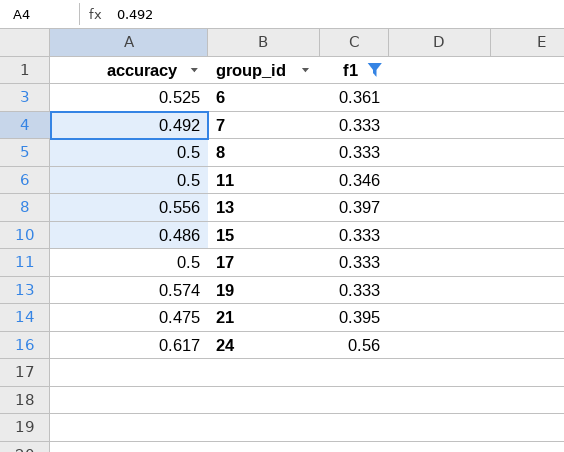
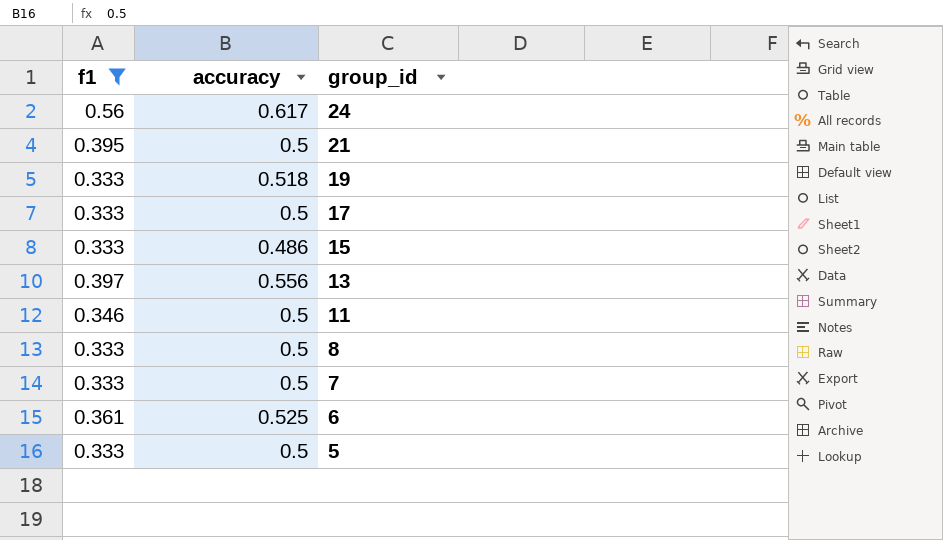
row order: group_id ascending -> group_id descending
column f1 | position: 3 -> 1
21 | accuracy: 0.475 -> 0.5
19 | accuracy: 0.574 -> 0.518
7 | accuracy: 0.492 -> 0.5
row 5: none -> 0.333 | 0.5

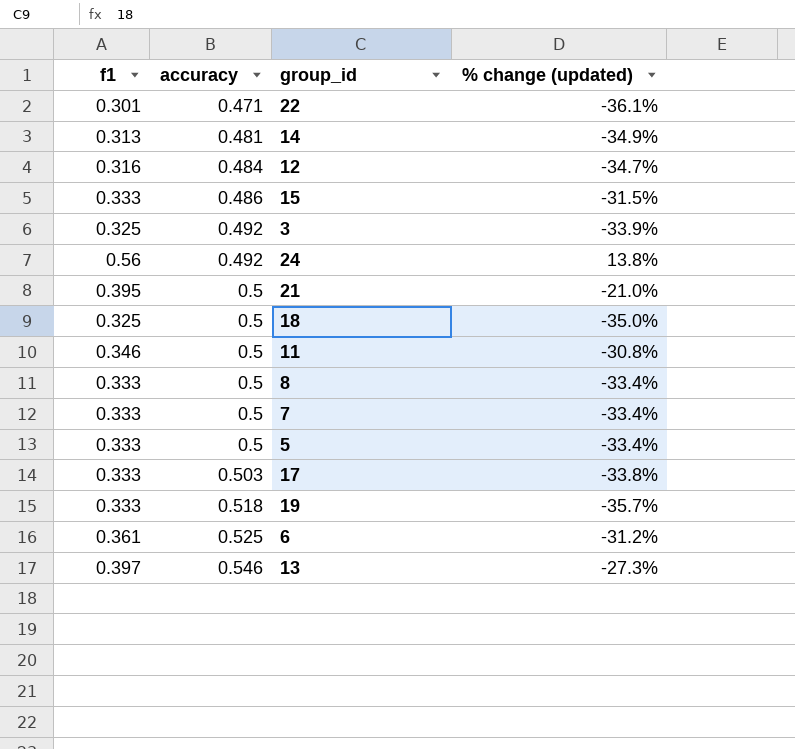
filter: f1 >= 0.333 -> none
row order: group_id descending -> accuracy ascending
column % change (updated) | formula: none -> ([f1] - [accuracy]) / [accuracy]
24 | accuracy: 0.617 -> 0.492
17 | accuracy: 0.5 -> 0.503
13 | accuracy: 0.556 -> 0.546

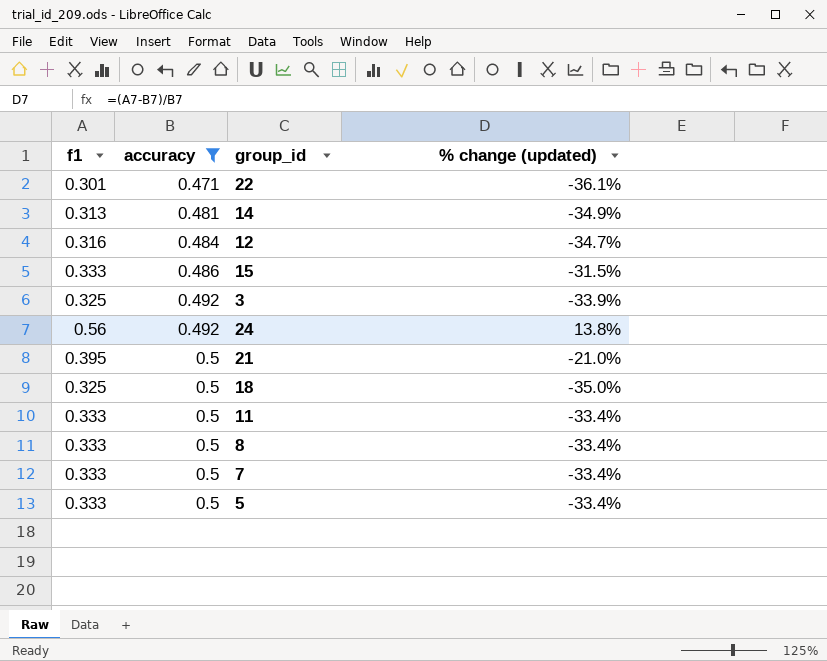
filter: none -> accuracy <= 0.5
11 | f1: 0.346 -> 0.333
11 | % change (updated): -30.8% -> -33.4%

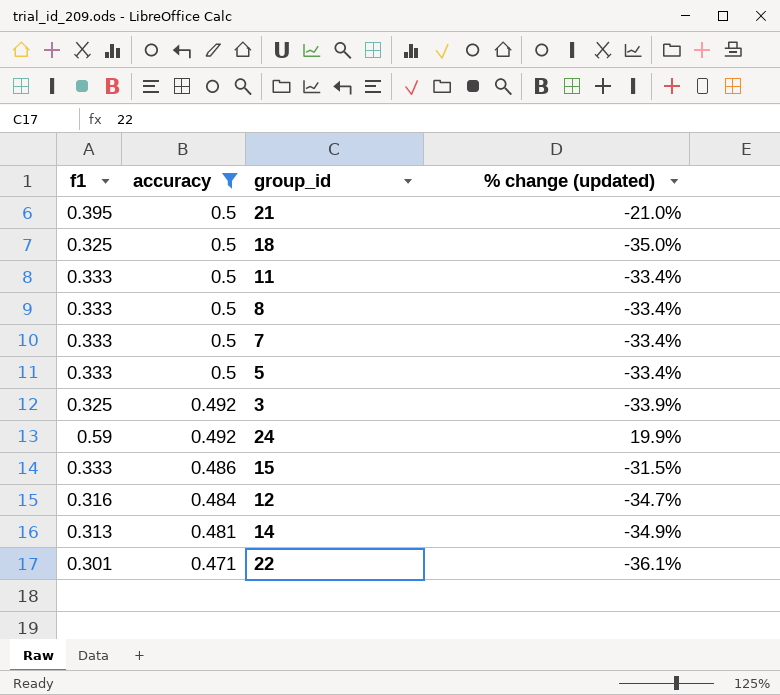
row order: accuracy ascending -> accuracy descending
24 | f1: 0.56 -> 0.59
24 | % change (updated): 13.8% -> 19.9%

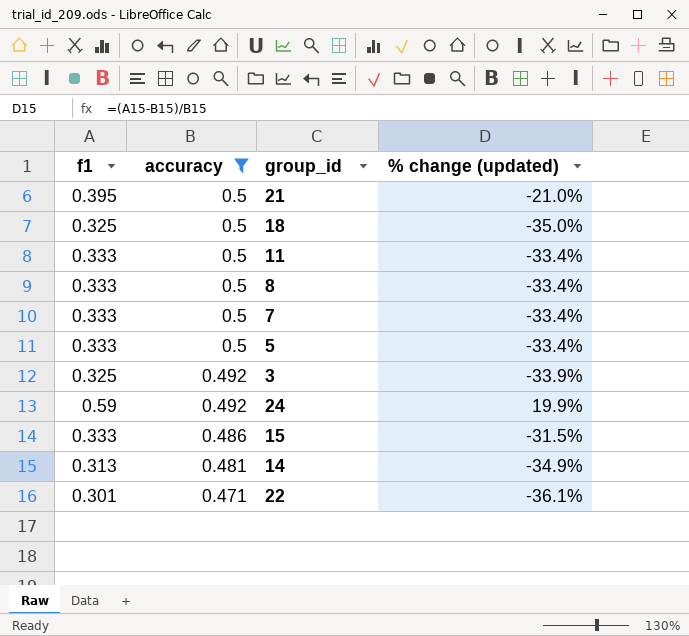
row 12: 0.316 | 0.484 | -34.7% -> none

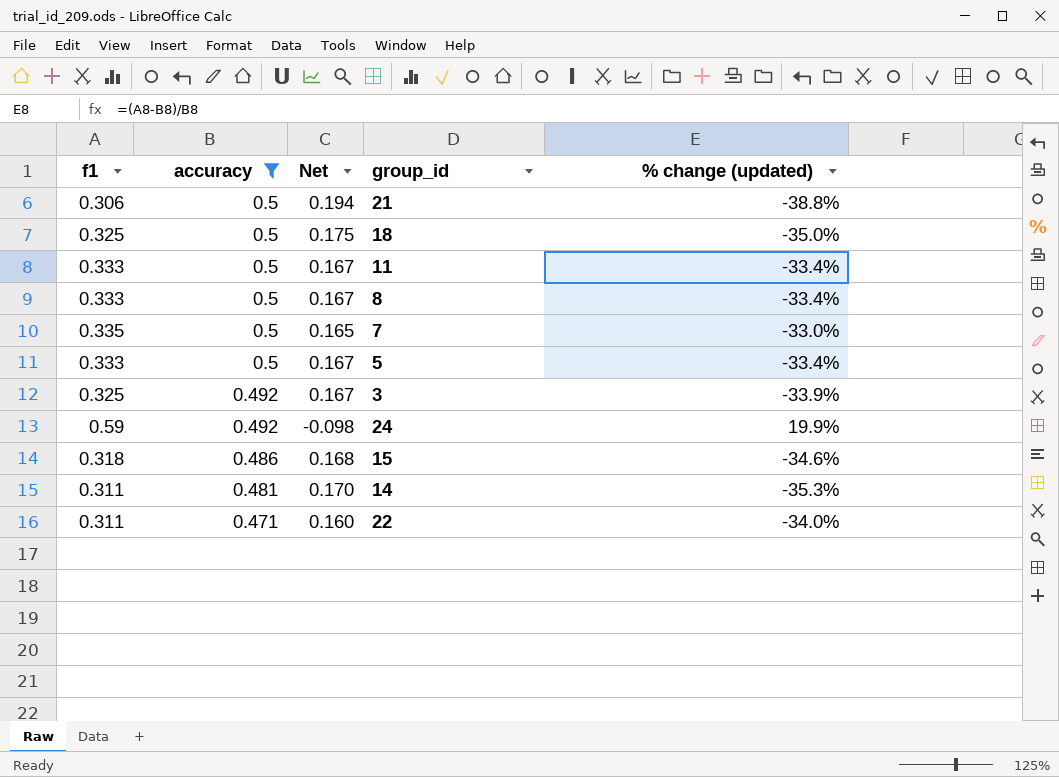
column Net | formula: none -> [accuracy] - [f1]
21 | f1: 0.395 -> 0.306
21 | % change (updated): -21.0% -> -38.8%
7 | f1: 0.333 -> 0.335
7 | % change (updated): -33.4% -> -33.0%
15 | f1: 0.333 -> 0.318
15 | % change (updated): -31.5% -> -34.6%
14 | f1: 0.313 -> 0.311
14 | % change (updated): -34.9% -> -35.3%
22 | f1: 0.301 -> 0.311
22 | % change (updated): -36.1% -> -34.0%

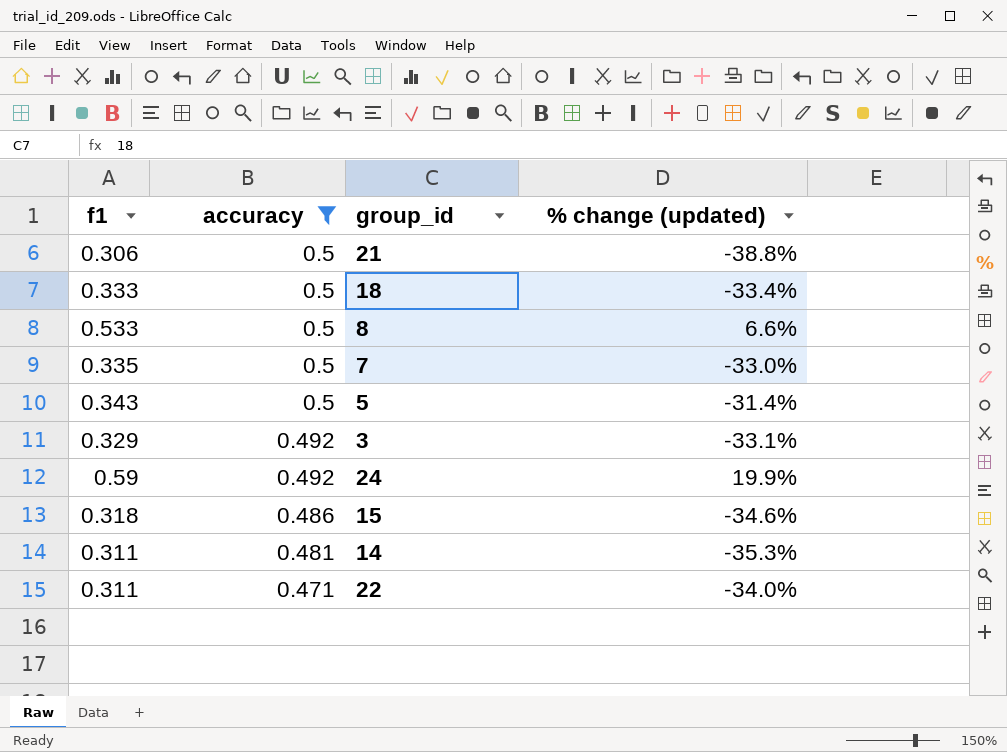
column Net | formula: [accuracy] - [f1] -> none
row 11: 0.333 | 0.5 | 0.167 | -33.4% -> none
18 | f1: 0.325 -> 0.333
18 | % change (updated): -35.0% -> -33.4%
8 | f1: 0.333 -> 0.533
8 | % change (updated): -33.4% -> 6.6%
5 | f1: 0.333 -> 0.343
5 | % change (updated): -33.4% -> -31.4%
3 | f1: 0.325 -> 0.329
3 | % change (updated): -33.9% -> -33.1%

